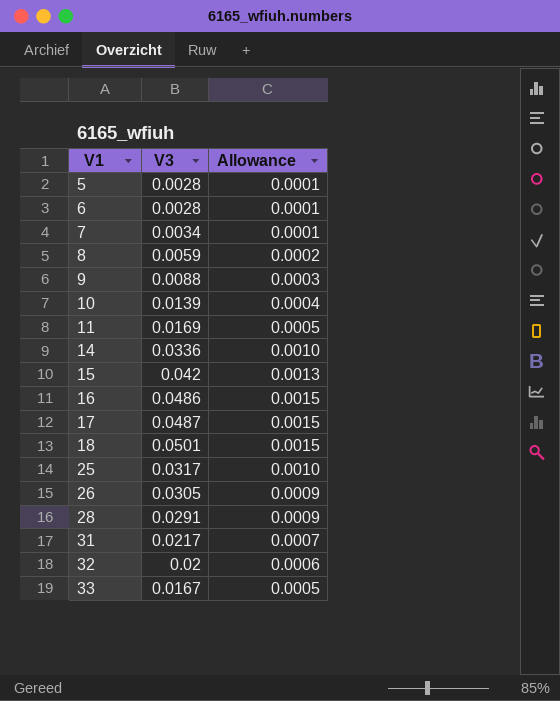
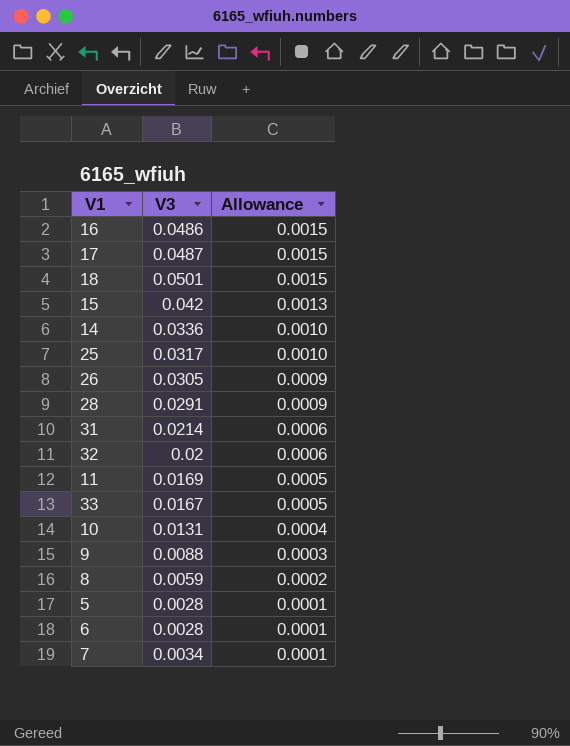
row order: V1 ascending -> Allowance descending
31 | V3: 0.0217 -> 0.0214
31 | Allowance: 0.0007 -> 0.0006
10 | V3: 0.0139 -> 0.0131

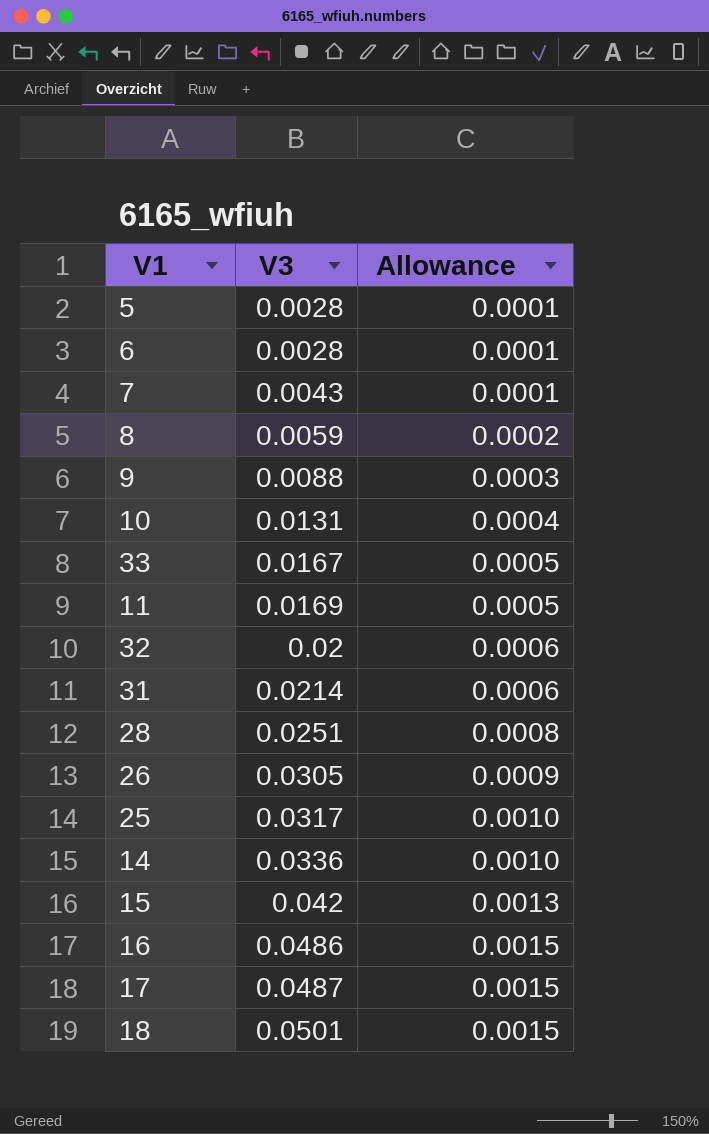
row order: Allowance descending -> V3 ascending
7 | V3: 0.0034 -> 0.0043
28 | V3: 0.0291 -> 0.0251
28 | Allowance: 0.0009 -> 0.0008

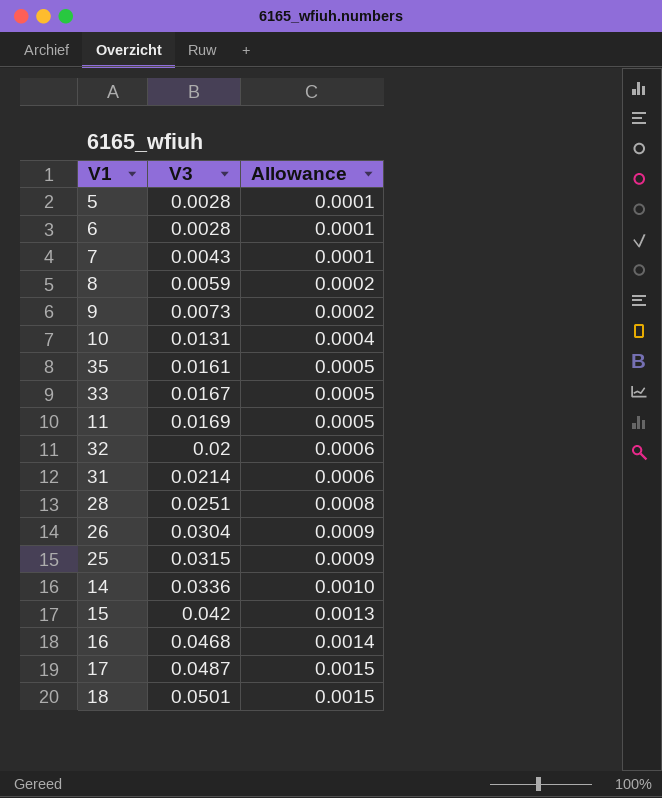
9 | V3: 0.0088 -> 0.0073
9 | Allowance: 0.0003 -> 0.0002
row 35: none -> 0.0161 | 0.0005
26 | V3: 0.0305 -> 0.0304
25 | V3: 0.0317 -> 0.0315
25 | Allowance: 0.0010 -> 0.0009
16 | V3: 0.0486 -> 0.0468
16 | Allowance: 0.0015 -> 0.0014

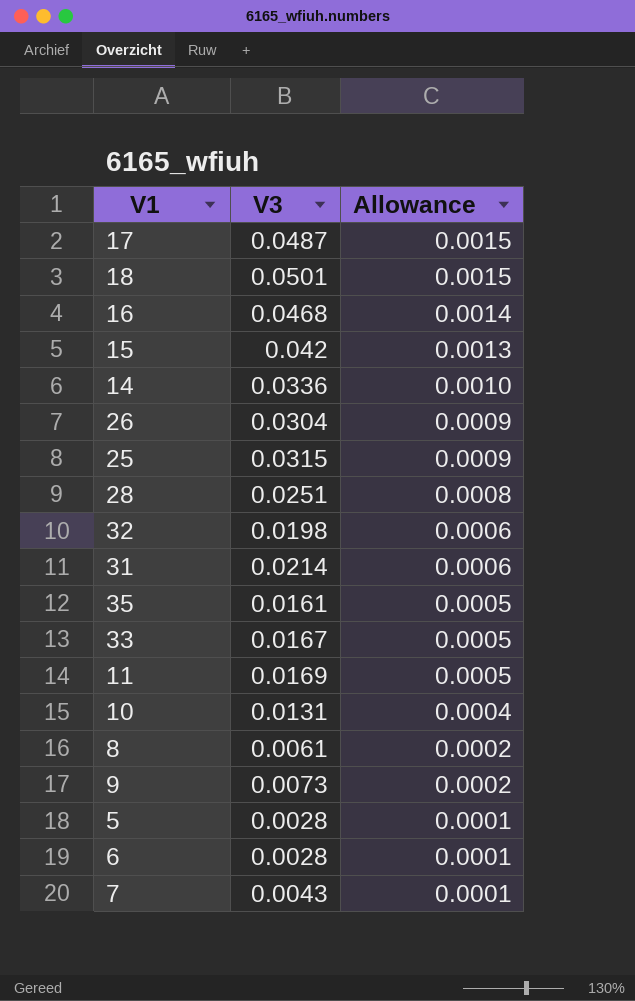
row order: V3 ascending -> Allowance descending
32 | V3: 0.02 -> 0.0198
8 | V3: 0.0059 -> 0.0061

